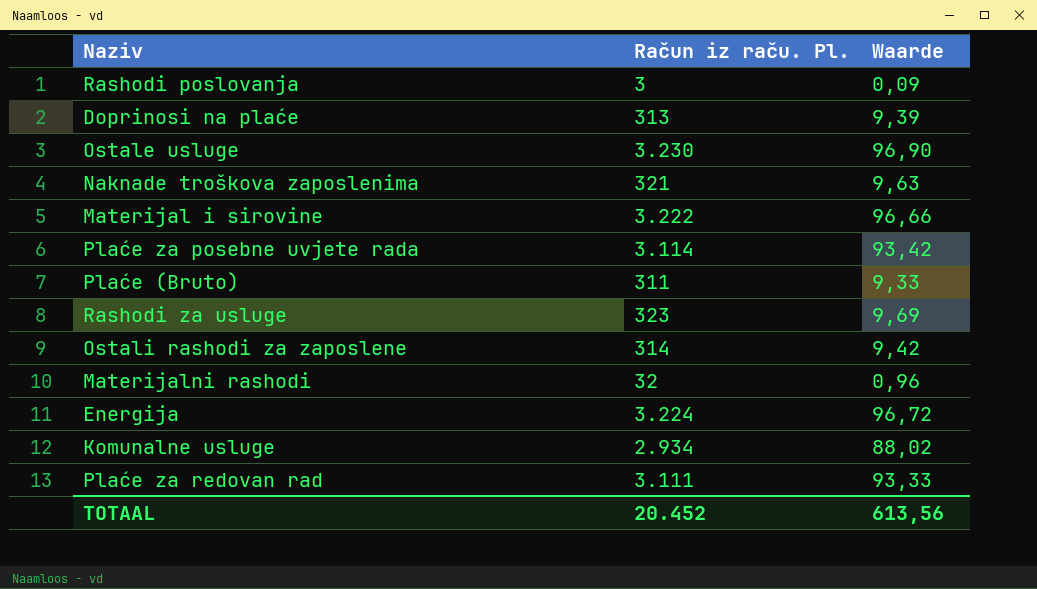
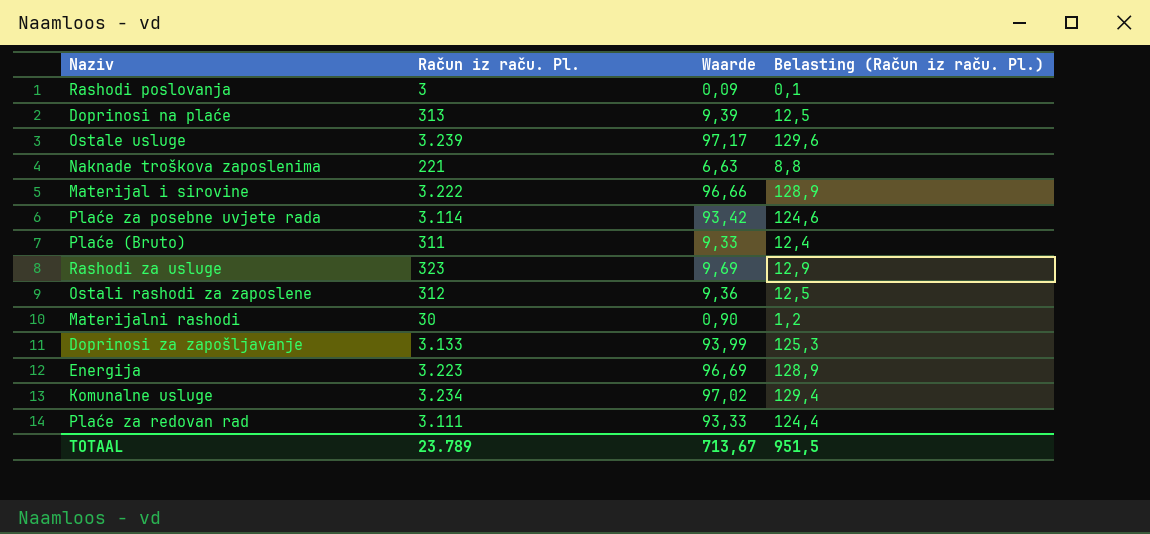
column Belasting (Račun iz raču. Pl.) | formula: none -> [Račun iz raču. Pl.] * 0,04
Ostale usluge | Račun iz raču. Pl.: 3.230 -> 3.239
Ostale usluge | Waarde: 96,90 -> 97,17
Naknade troškova zaposlenima | Račun iz raču. Pl.: 321 -> 221
Naknade troškova zaposlenima | Waarde: 9,63 -> 6,63
Ostali rashodi za zaposlene | Račun iz raču. Pl.: 314 -> 312
Ostali rashodi za zaposlene | Waarde: 9,42 -> 9,36
Materijalni rashodi | Račun iz raču. Pl.: 32 -> 30
Materijalni rashodi | Waarde: 0,96 -> 0,90
row Doprinosi za zapošljavanje: none -> 3.133 | 93,99 | 125,3
Energija | Račun iz raču. Pl.: 3.224 -> 3.223
Energija | Waarde: 96,72 -> 96,69
Komunalne usluge | Račun iz raču. Pl.: 2.934 -> 3.234
Komunalne usluge | Waarde: 88,02 -> 97,02
TOTAAL | Račun iz raču. Pl.: 20.452 -> 23.789
TOTAAL | Waarde: 613,56 -> 713,67

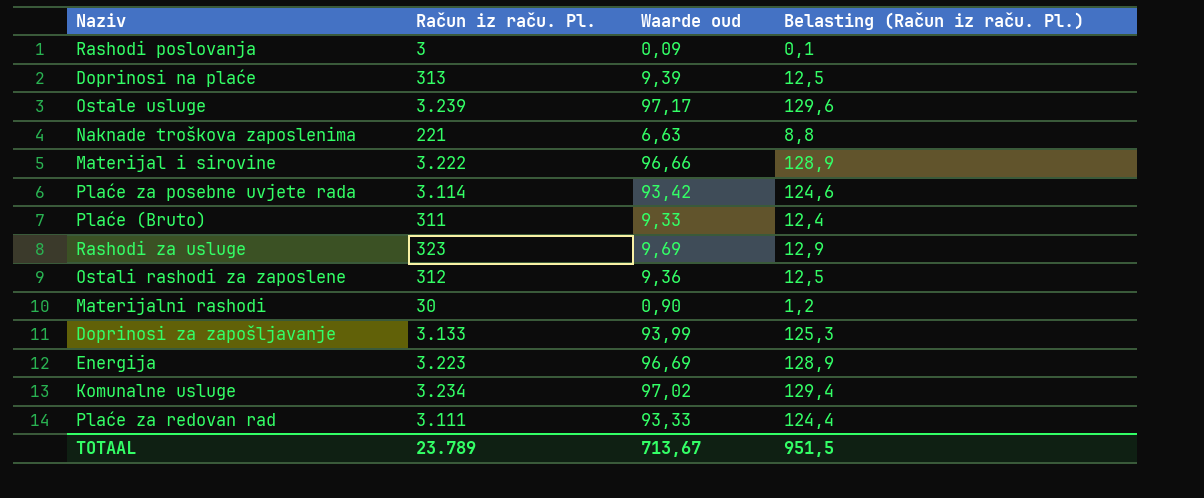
column name: Waarde -> Waarde oud

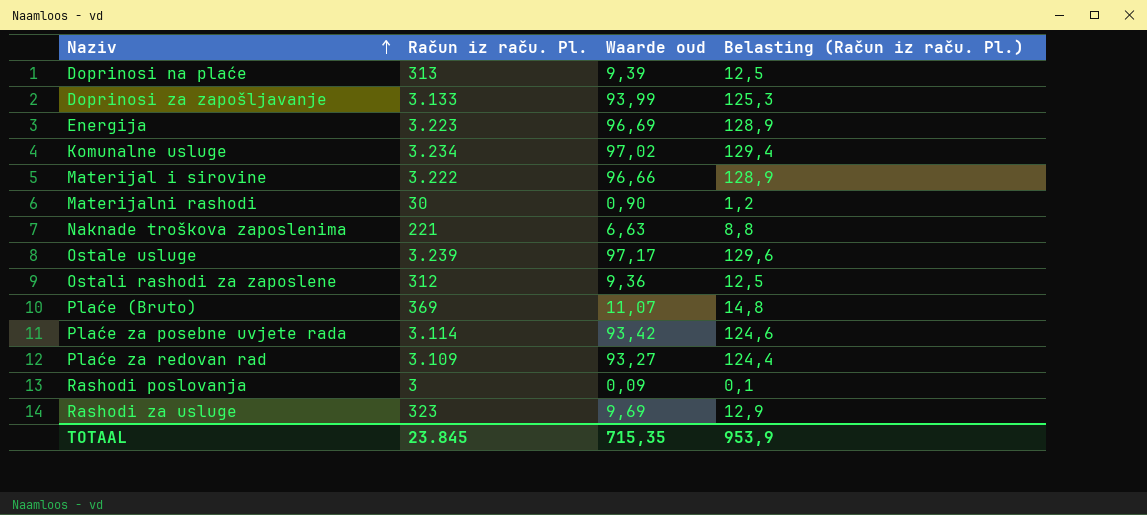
row order: none -> Naziv ascending
Plaće (Bruto) | Račun iz raču. Pl.: 311 -> 369
Plaće (Bruto) | Waarde oud: 9,33 -> 11,07
Plaće (Bruto) | Belasting (Račun iz raču. Pl.): 12,4 -> 14,8
Plaće za redovan rad | Račun iz raču. Pl.: 3.111 -> 3.109
Plaće za redovan rad | Waarde oud: 93,33 -> 93,27
TOTAAL | Račun iz raču. Pl.: 23.789 -> 23.845
TOTAAL | Waarde oud: 713,67 -> 715,35
TOTAAL | Belasting (Račun iz raču. Pl.): 951,5 -> 953,9

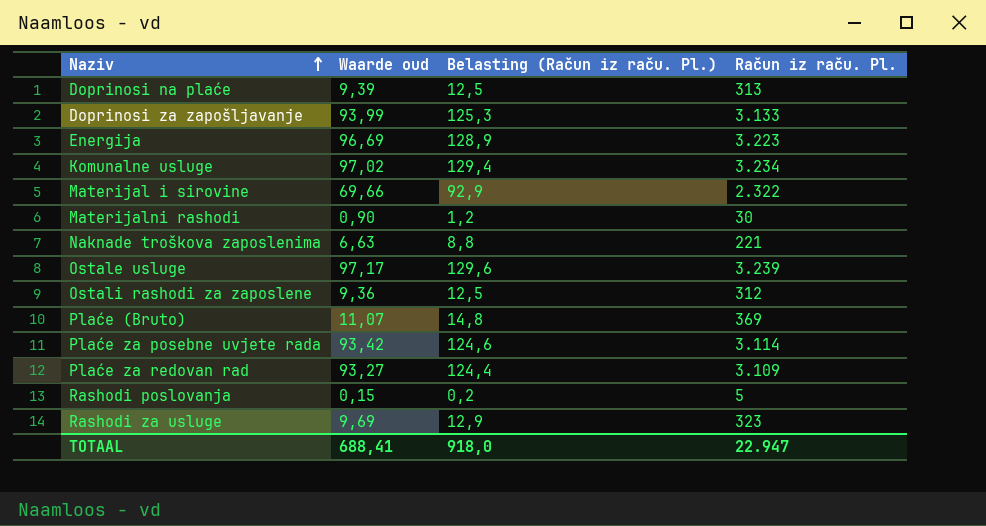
column Račun iz raču. Pl. | position: 2 -> 4
Materijal i sirovine | Waarde oud: 96,66 -> 69,66
Materijal i sirovine | Belasting (Račun iz raču. Pl.): 128,9 -> 92,9
Materijal i sirovine | Račun iz raču. Pl.: 3.222 -> 2.322
Rashodi poslovanja | Waarde oud: 0,09 -> 0,15
Rashodi poslovanja | Belasting (Račun iz raču. Pl.): 0,1 -> 0,2
Rashodi poslovanja | Račun iz raču. Pl.: 3 -> 5
TOTAAL | Waarde oud: 715,35 -> 688,41
TOTAAL | Belasting (Račun iz raču. Pl.): 953,9 -> 918,0
TOTAAL | Račun iz raču. Pl.: 23.845 -> 22.947

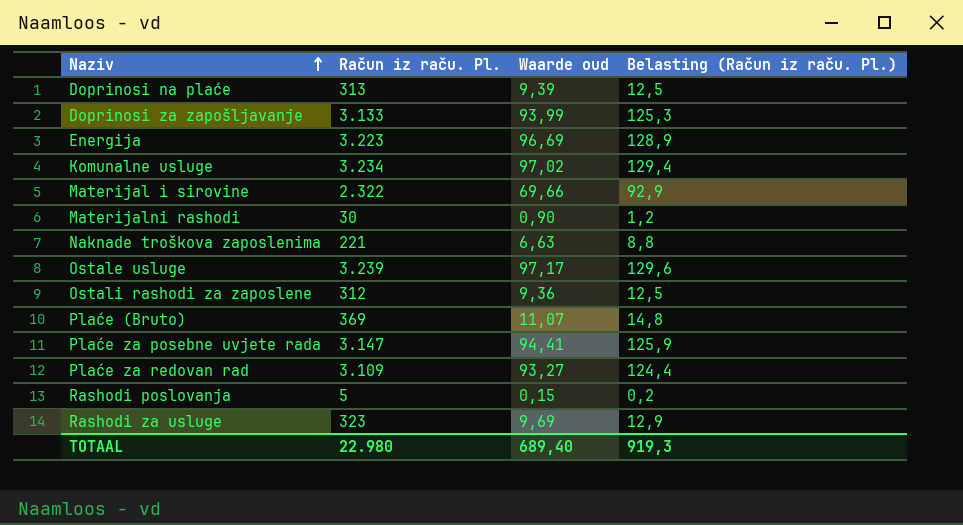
column Račun iz raču. Pl. | position: 4 -> 2
Plaće za posebne uvjete rada | Račun iz raču. Pl.: 3.114 -> 3.147
Plaće za posebne uvjete rada | Waarde oud: 93,42 -> 94,41
Plaće za posebne uvjete rada | Belasting (Račun iz raču. Pl.): 124,6 -> 125,9
TOTAAL | Račun iz raču. Pl.: 22.947 -> 22.980
TOTAAL | Waarde oud: 688,41 -> 689,40
TOTAAL | Belasting (Račun iz raču. Pl.): 918,0 -> 919,3

